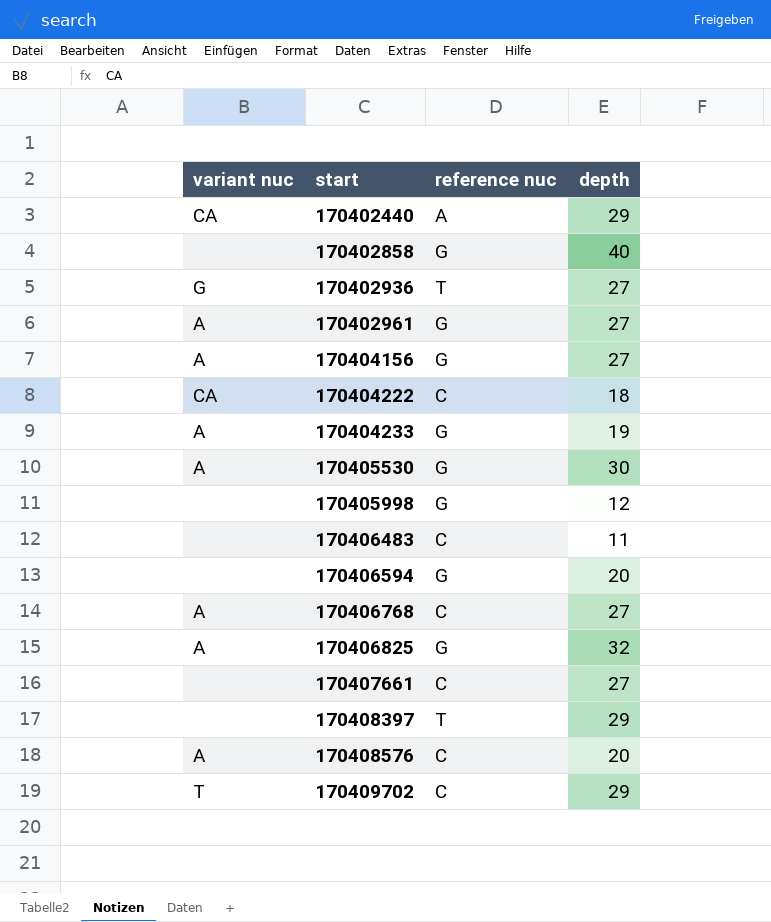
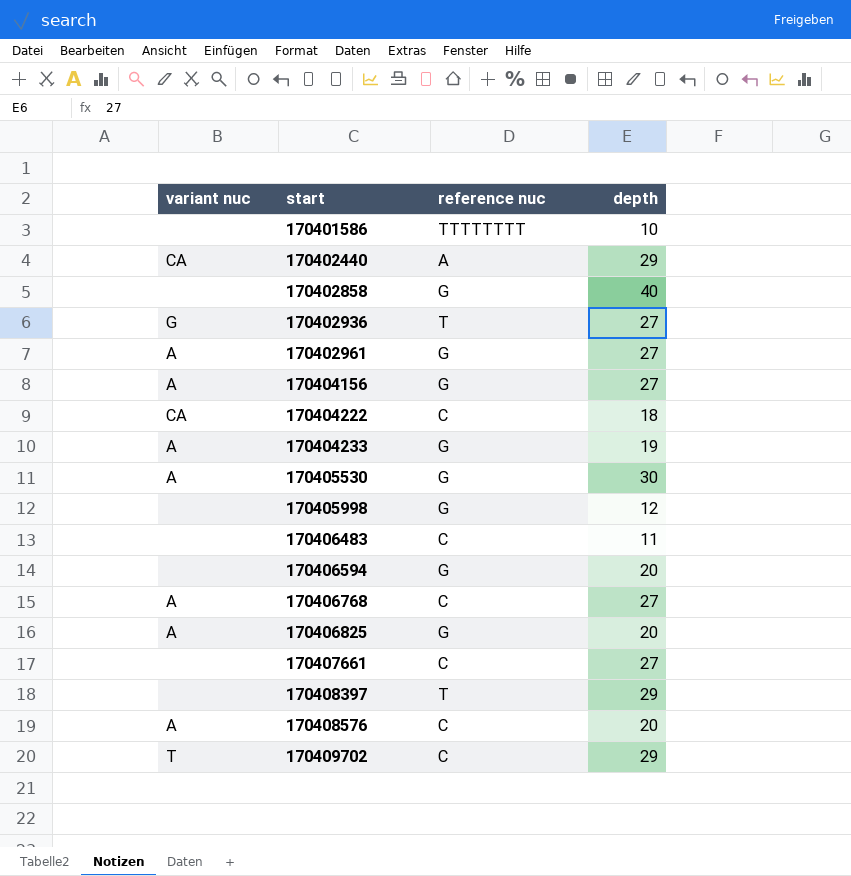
row 170401586: none -> none | TTTTTTTT | 10
170406825 | depth: 32 -> 20

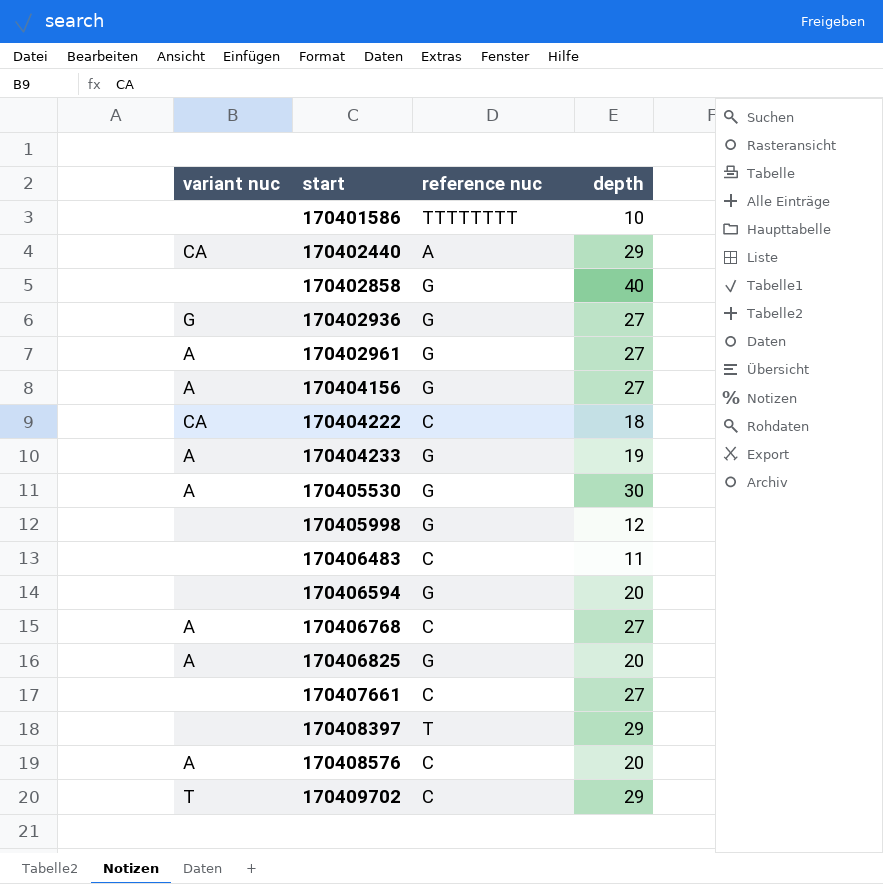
170402936 | reference nuc: T -> G

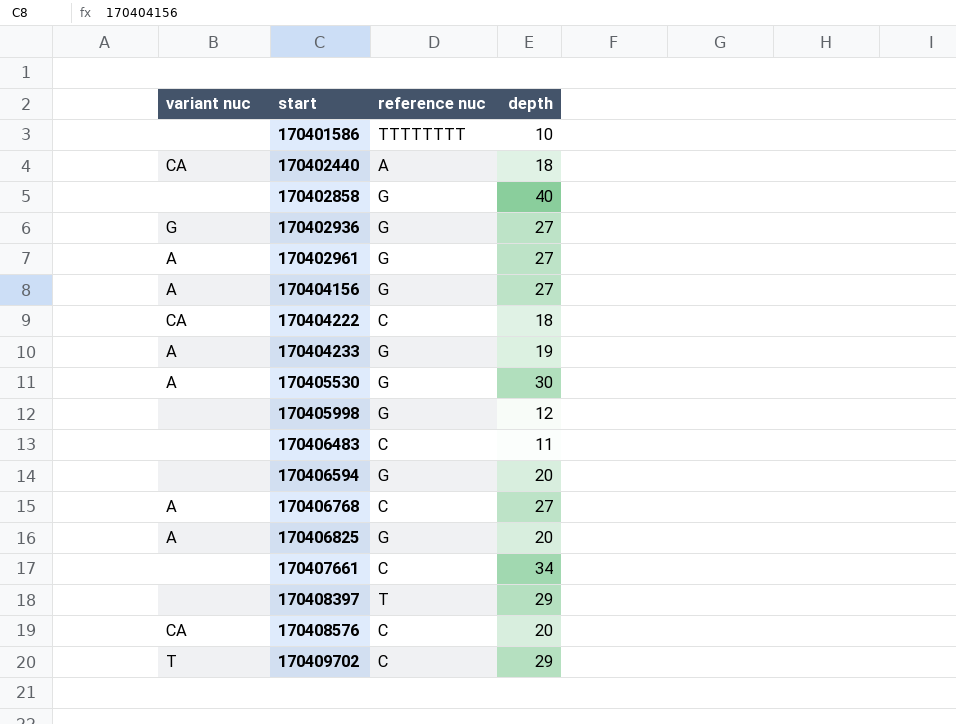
170402440 | depth: 29 -> 18
170407661 | depth: 27 -> 34
170408576 | variant nuc: A -> CA

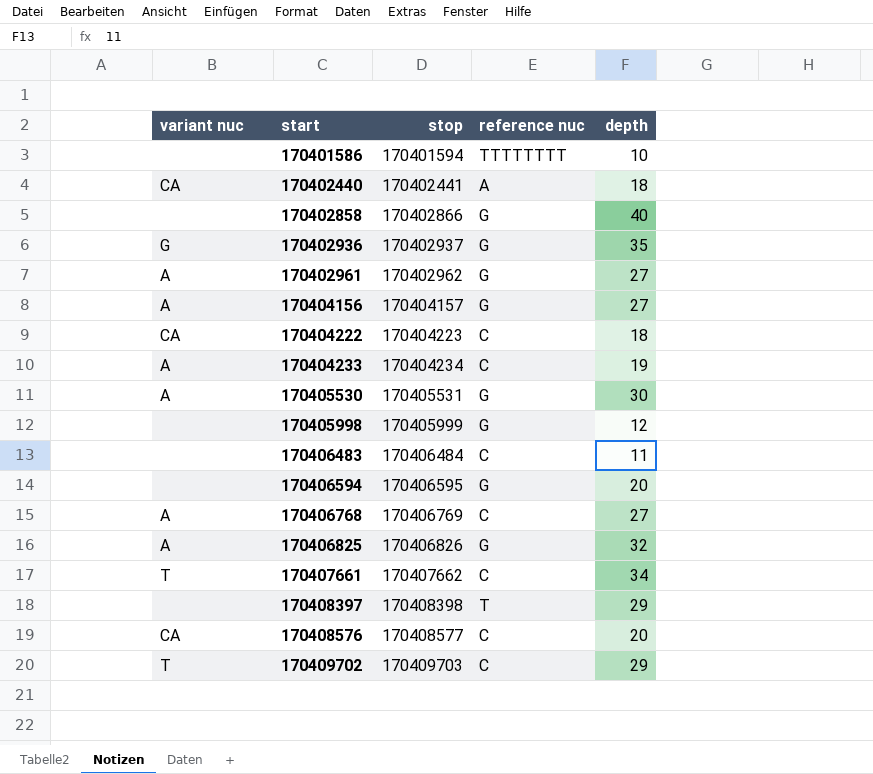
column stop | position: none -> 3
170402936 | depth: 27 -> 35
170404233 | reference nuc: G -> C
170406825 | depth: 20 -> 32
170407661 | variant nuc: none -> T

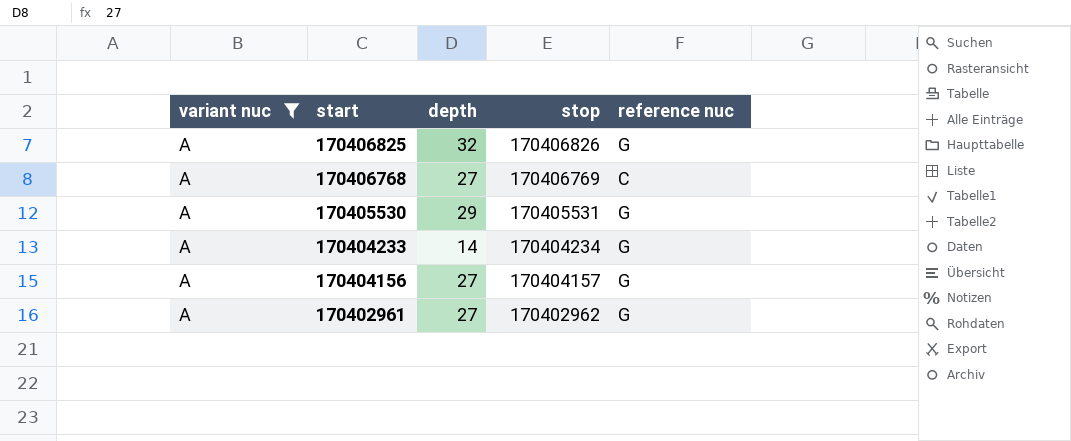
filter: none -> variant nuc = A
row order: start ascending -> start descending
column depth | position: 5 -> 3
170405530 | depth: 30 -> 29
170404233 | depth: 19 -> 14
170404233 | reference nuc: C -> G

